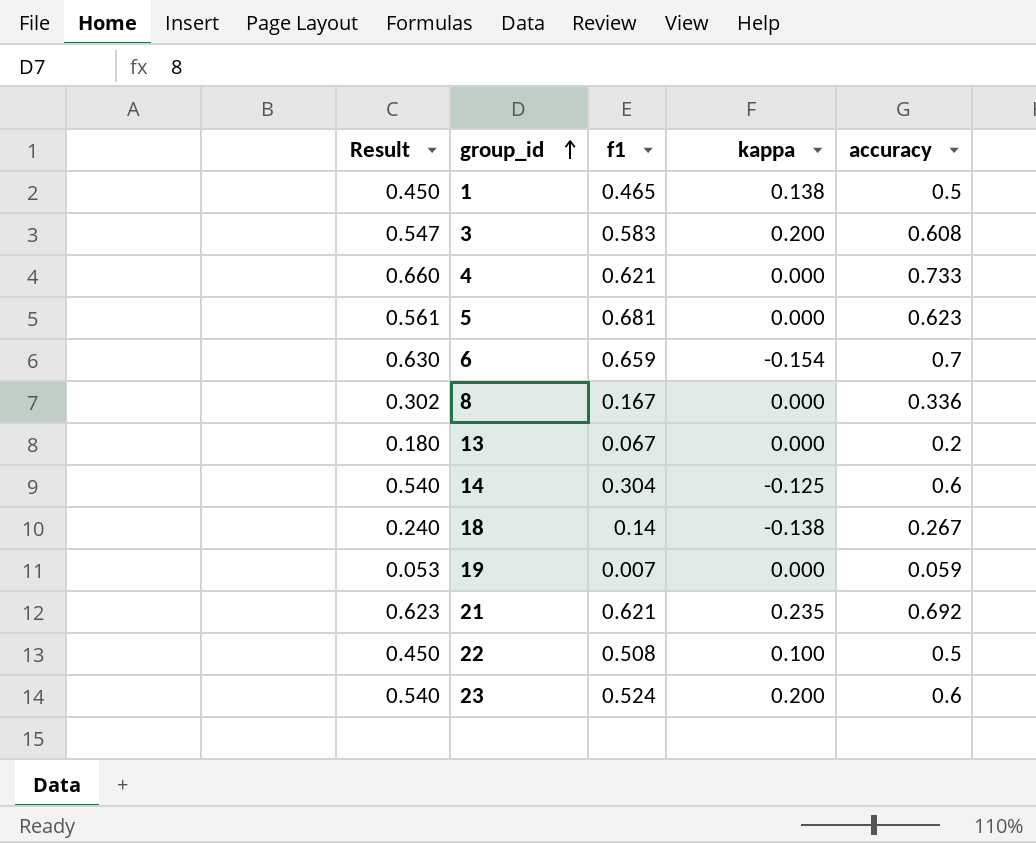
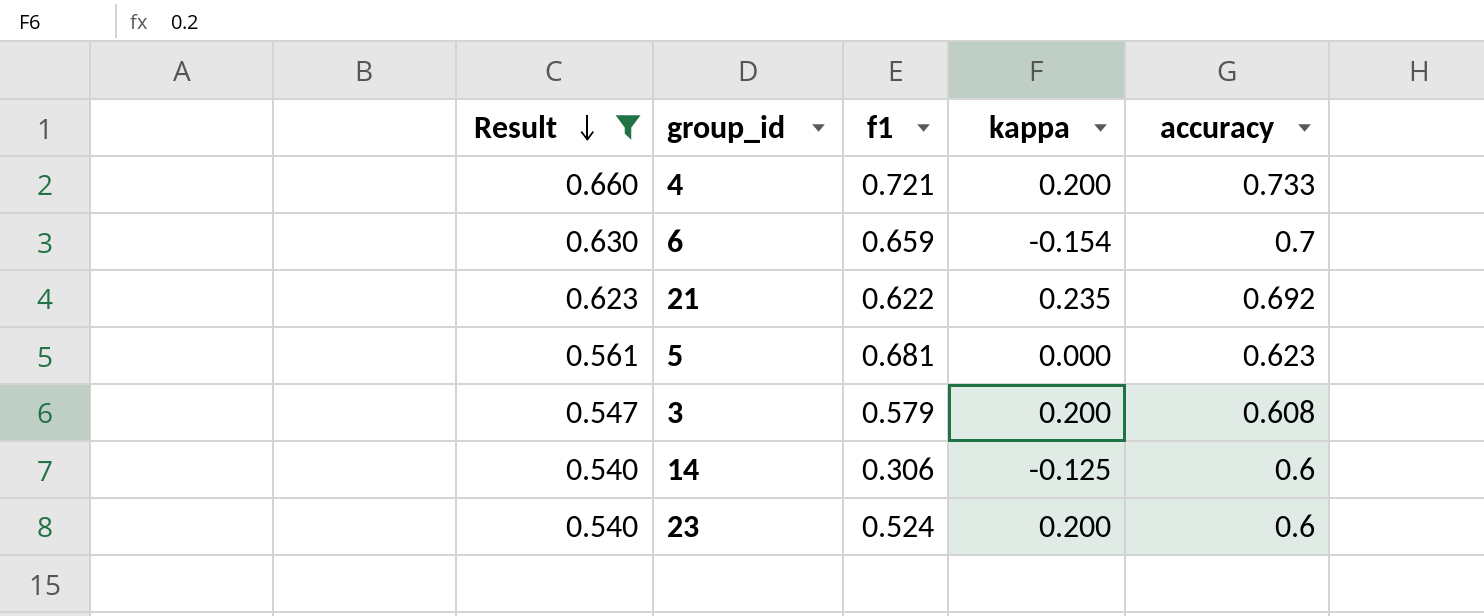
filter: none -> Result >= 0.540
row order: group_id ascending -> Result descending
4 | f1: 0.621 -> 0.721
4 | kappa: 0.000 -> 0.200
21 | f1: 0.621 -> 0.622
3 | f1: 0.583 -> 0.579
14 | f1: 0.304 -> 0.306

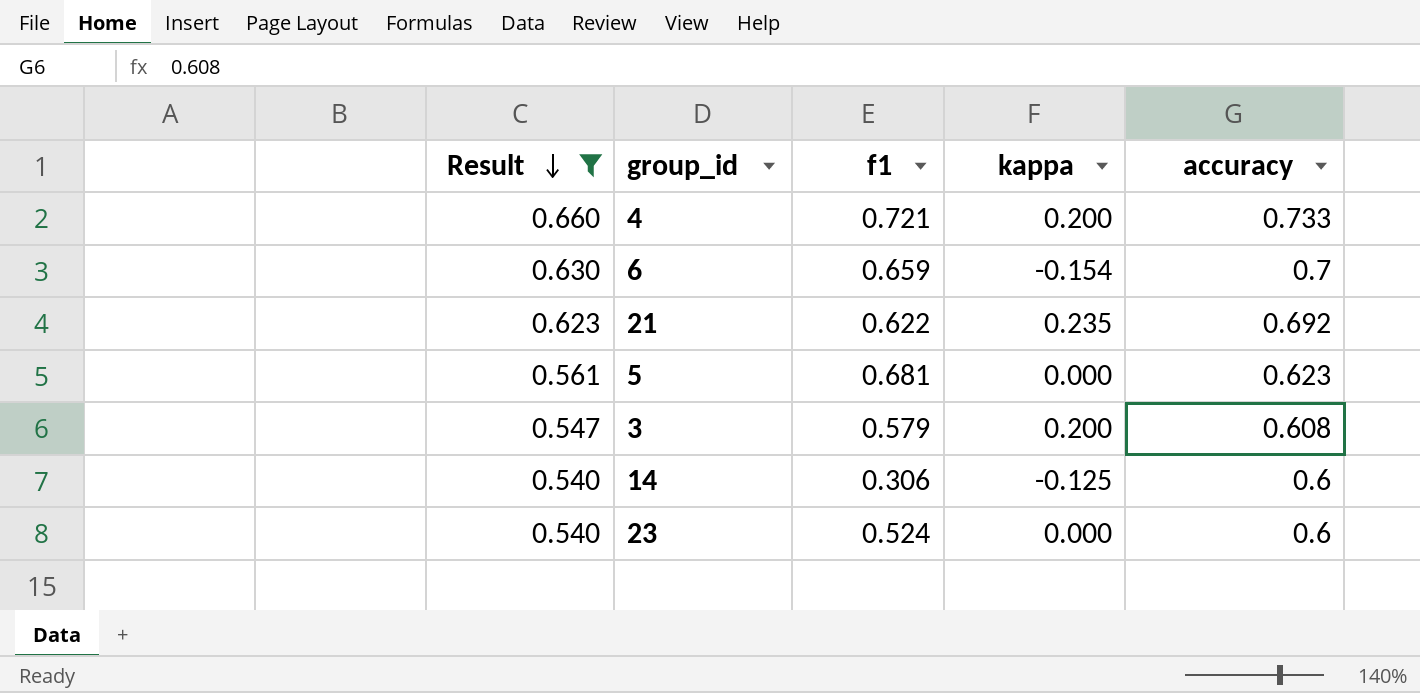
23 | kappa: 0.200 -> 0.000

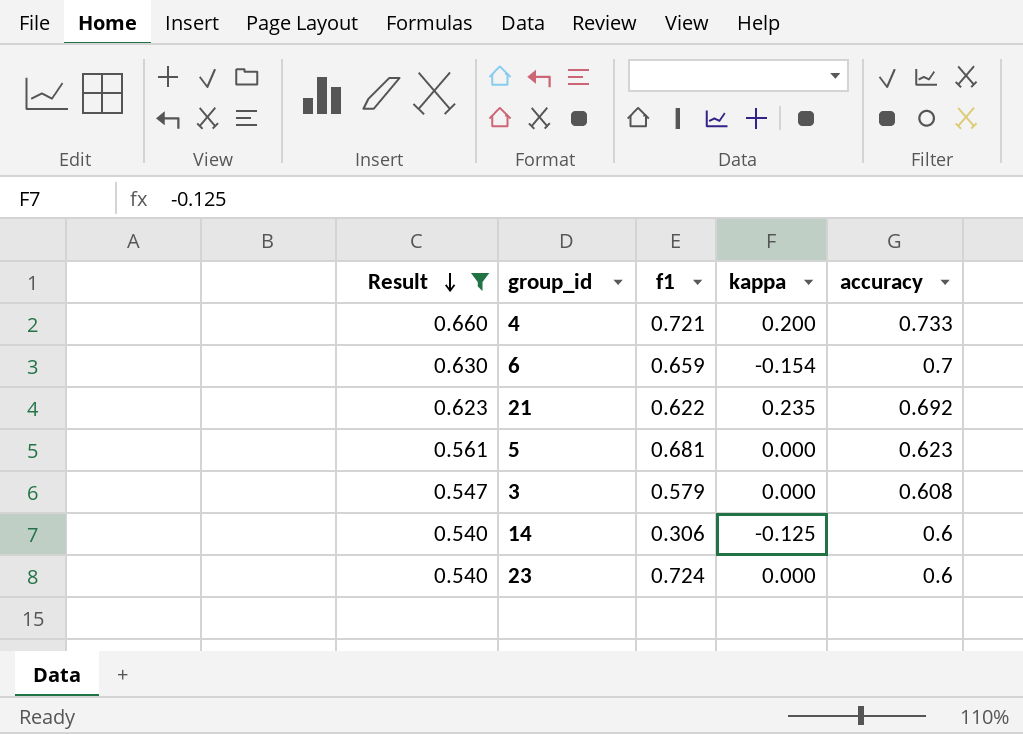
3 | kappa: 0.200 -> 0.000
23 | f1: 0.524 -> 0.724

